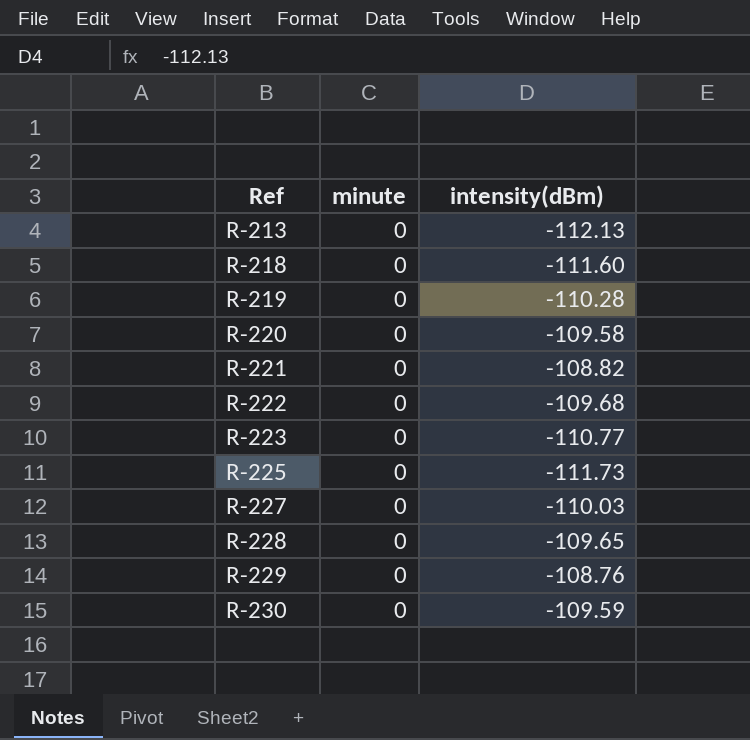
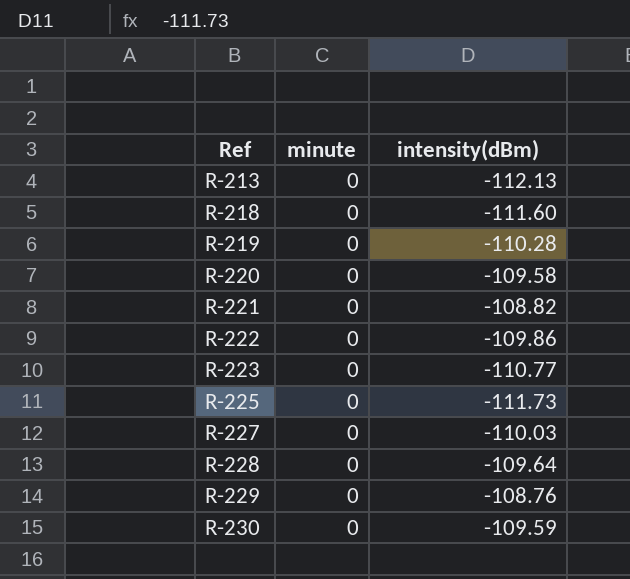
R-222 | intensity(dBm): -109.68 -> -109.86
R-228 | intensity(dBm): -109.65 -> -109.64

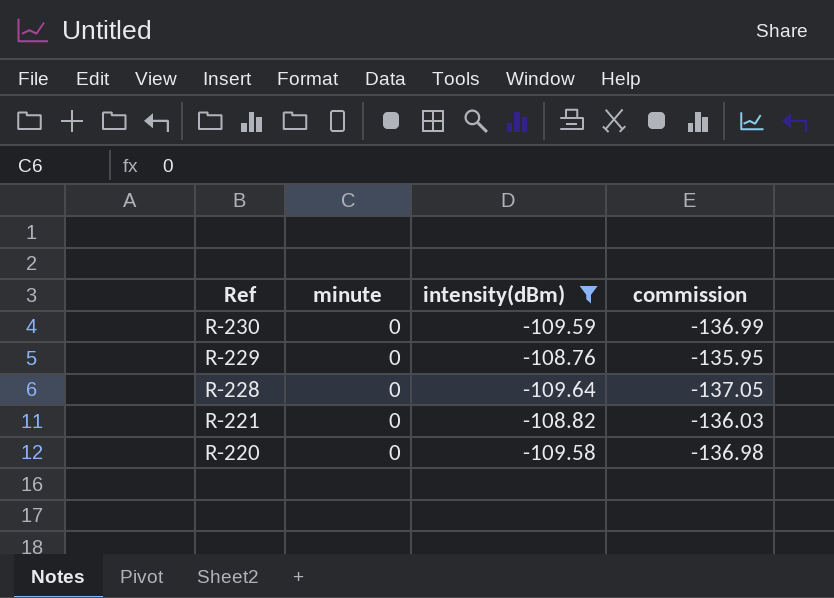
filter: none -> intensity(dBm) >= -109.64
row order: Ref ascending -> Ref descending
column commission | formula: none -> [intensity(dBm)] * 1.25

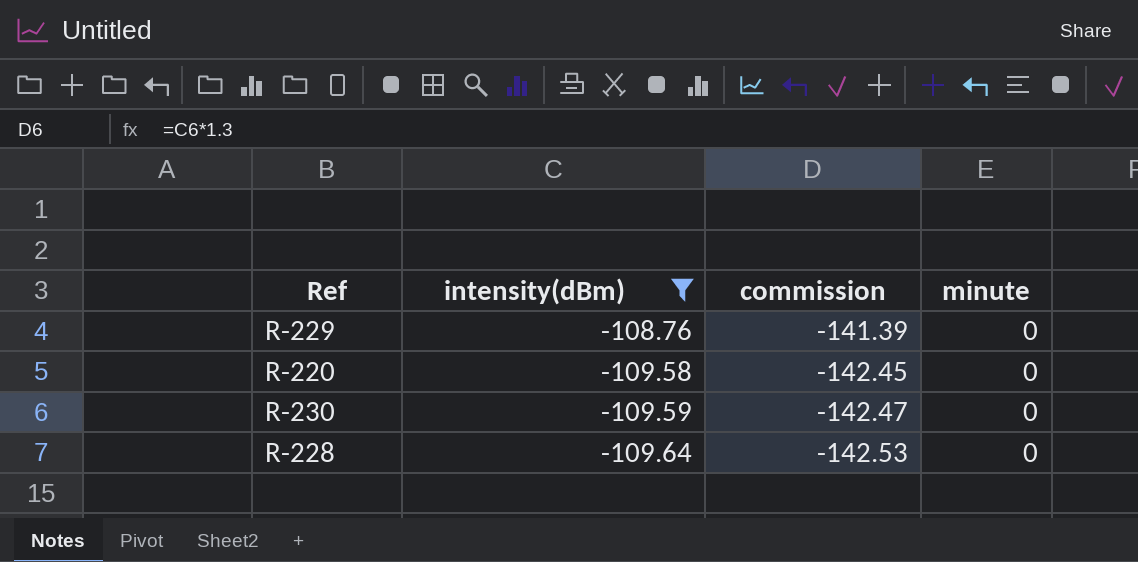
row order: Ref descending -> intensity(dBm) descending
column commission | formula: [intensity(dBm)] * 1.25 -> [intensity(dBm)] * 1.3
column minute | position: 2 -> 4
row R-221: 0 | -108.82 | -136.03 -> none

